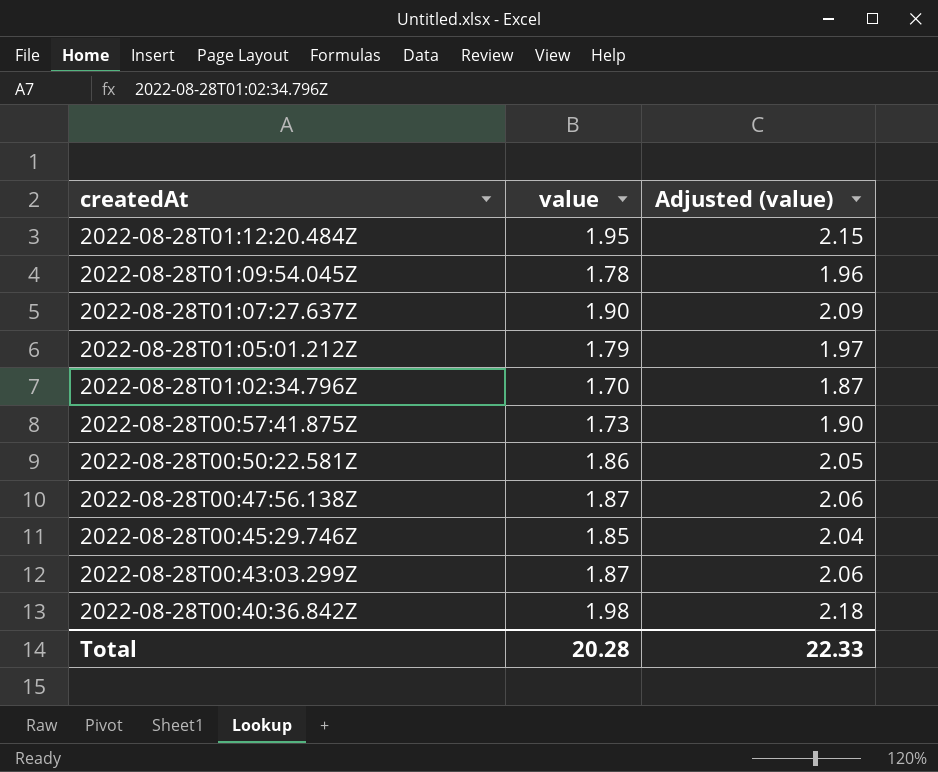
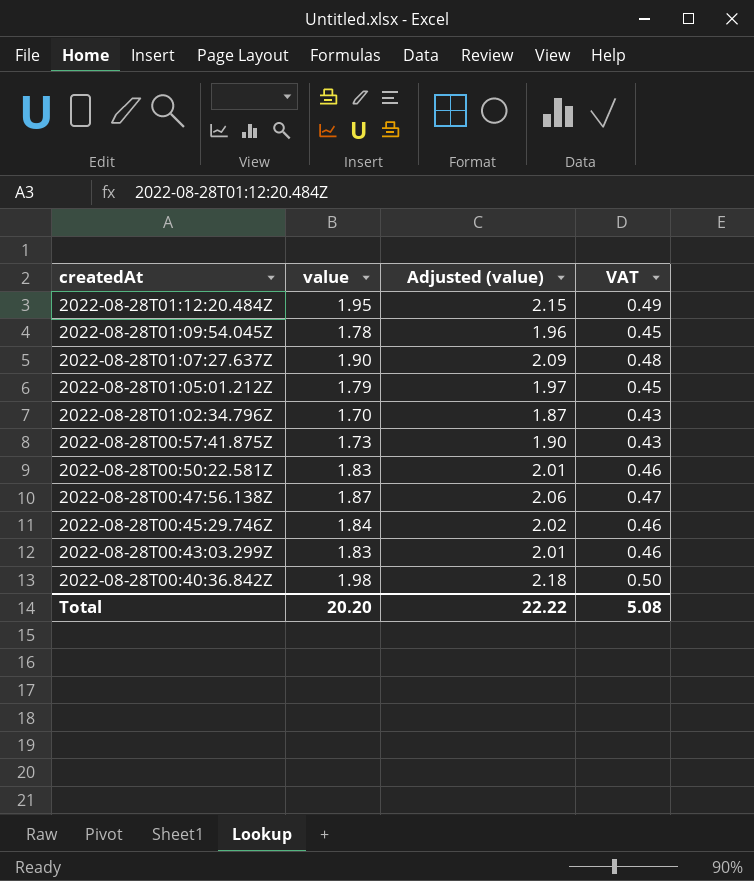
column VAT | formula: none -> [value] * 0.25
2022-08-28T00:50:22.581Z | value: 1.86 -> 1.83
2022-08-28T00:50:22.581Z | Adjusted (value): 2.05 -> 2.01
2022-08-28T00:45:29.746Z | value: 1.85 -> 1.84
2022-08-28T00:45:29.746Z | Adjusted (value): 2.04 -> 2.02
2022-08-28T00:43:03.299Z | value: 1.87 -> 1.83
2022-08-28T00:43:03.299Z | Adjusted (value): 2.06 -> 2.01
Total | value: 20.28 -> 20.20
Total | Adjusted (value): 22.33 -> 22.22

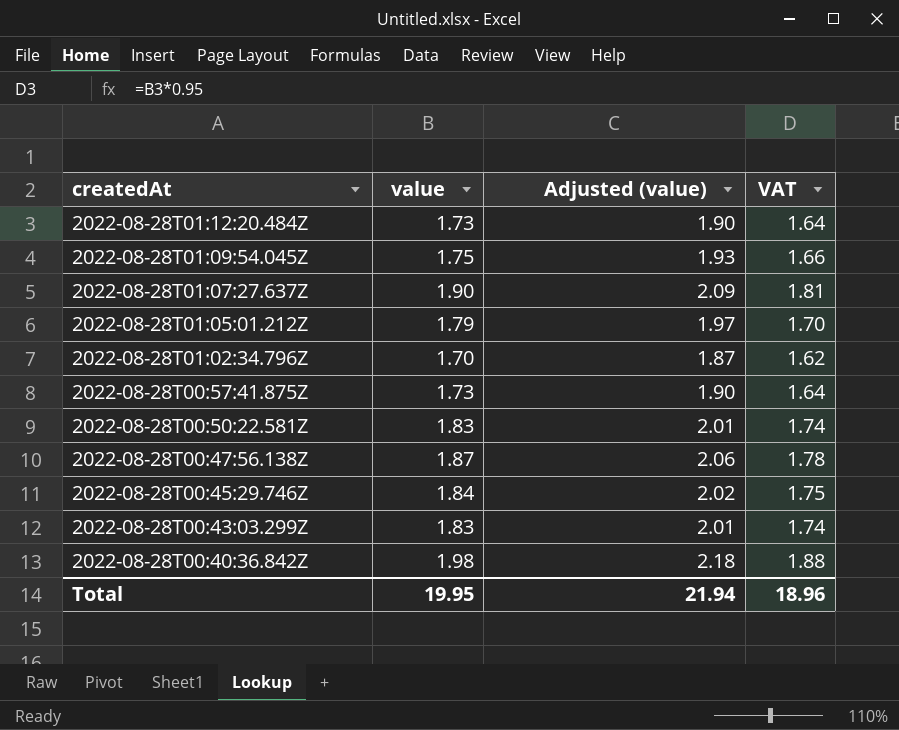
column VAT | formula: [value] * 0.25 -> [value] * 0.95
2022-08-28T01:12:20.484Z | value: 1.95 -> 1.73
2022-08-28T01:12:20.484Z | Adjusted (value): 2.15 -> 1.90
2022-08-28T01:09:54.045Z | value: 1.78 -> 1.75
2022-08-28T01:09:54.045Z | Adjusted (value): 1.96 -> 1.93
Total | value: 20.20 -> 19.95
Total | Adjusted (value): 22.22 -> 21.94
Total | VAT: 5.08 -> 18.96

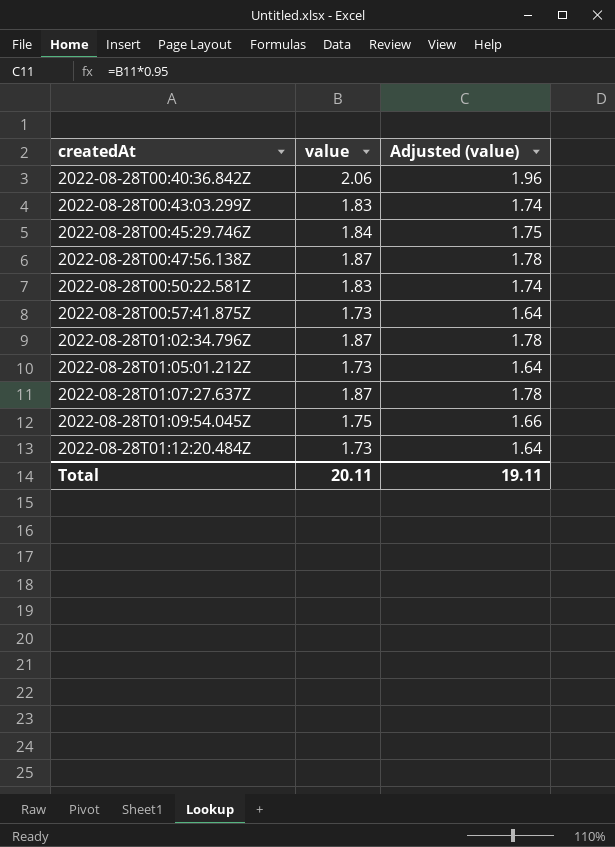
row order: createdAt descending -> createdAt ascending
column VAT | formula: [value] * 0.95 -> none
column Adjusted (value) | formula: [value] * 1.1 -> [value] * 0.95
2022-08-28T00:40:36.842Z | value: 1.98 -> 2.06
2022-08-28T01:02:34.796Z | value: 1.70 -> 1.87
2022-08-28T01:05:01.212Z | value: 1.79 -> 1.73
2022-08-28T01:07:27.637Z | value: 1.90 -> 1.87
Total | value: 19.95 -> 20.11
Total | Adjusted (value): 21.94 -> 19.11

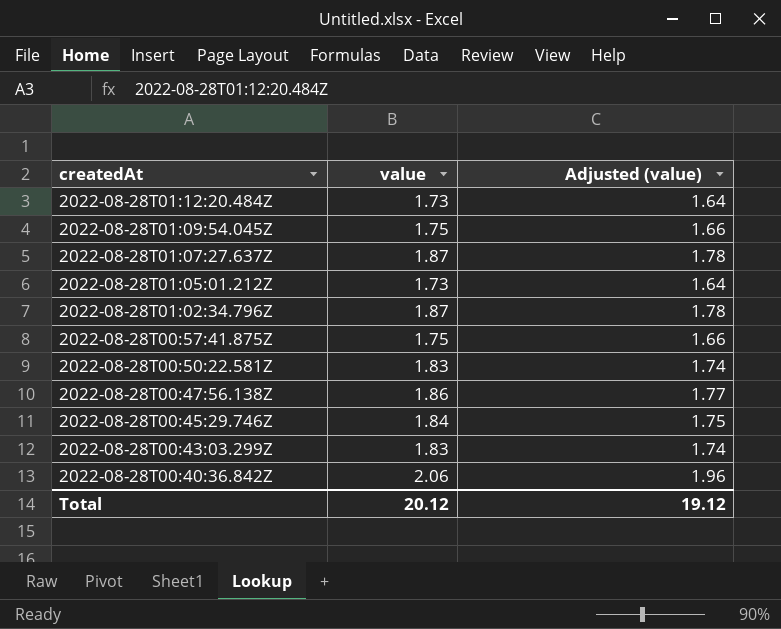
row order: createdAt ascending -> createdAt descending
2022-08-28T00:57:41.875Z | value: 1.73 -> 1.75
2022-08-28T00:57:41.875Z | Adjusted (value): 1.64 -> 1.66
2022-08-28T00:47:56.138Z | value: 1.87 -> 1.86
2022-08-28T00:47:56.138Z | Adjusted (value): 1.78 -> 1.77
Total | value: 20.11 -> 20.12
Total | Adjusted (value): 19.11 -> 19.12

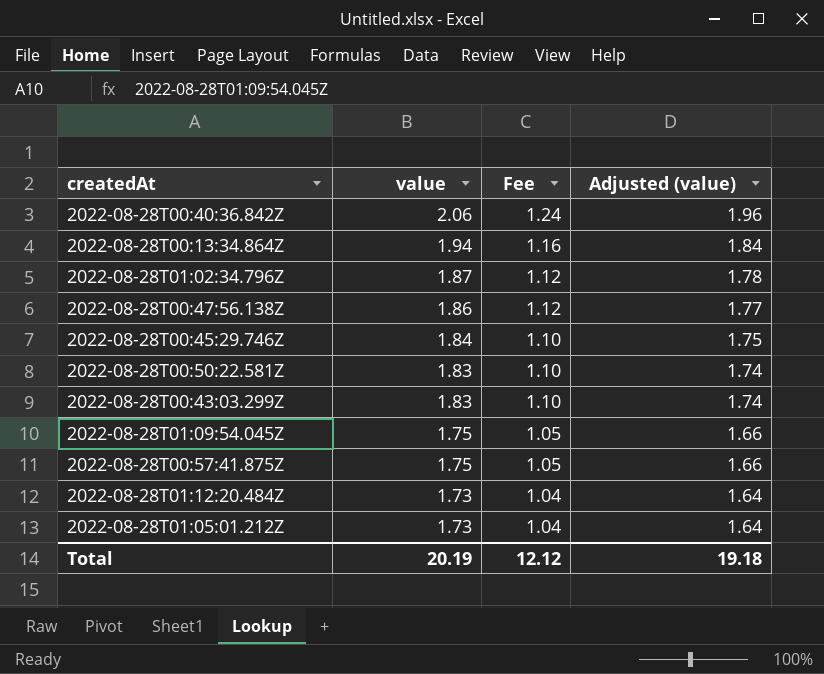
row order: createdAt descending -> value descending
column Fee | formula: none -> [value] * 0.6
row 2022-08-28T01:07:27.637Z: 1.87 | 1.78 -> none
row 2022-08-28T00:13:34.864Z: none -> 1.94 | 1.16 | 1.84
Total | value: 20.12 -> 20.19
Total | Adjusted (value): 19.12 -> 19.18

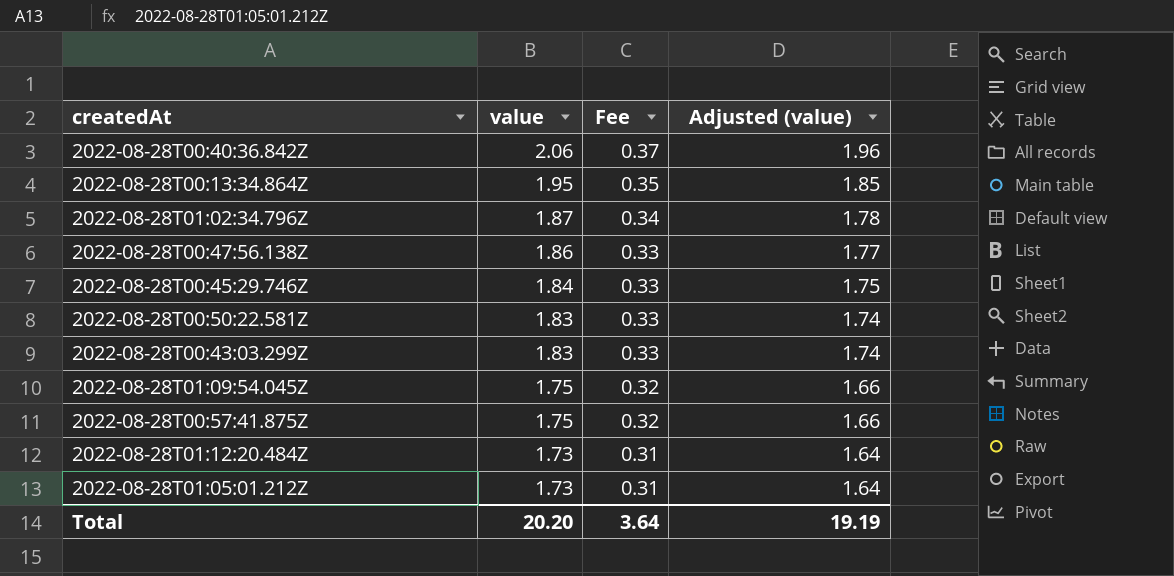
column Fee | formula: [value] * 0.6 -> [value] * 0.18
2022-08-28T00:13:34.864Z | value: 1.94 -> 1.95
2022-08-28T00:13:34.864Z | Adjusted (value): 1.84 -> 1.85
Total | value: 20.19 -> 20.20
Total | Fee: 12.12 -> 3.64
Total | Adjusted (value): 19.18 -> 19.19

